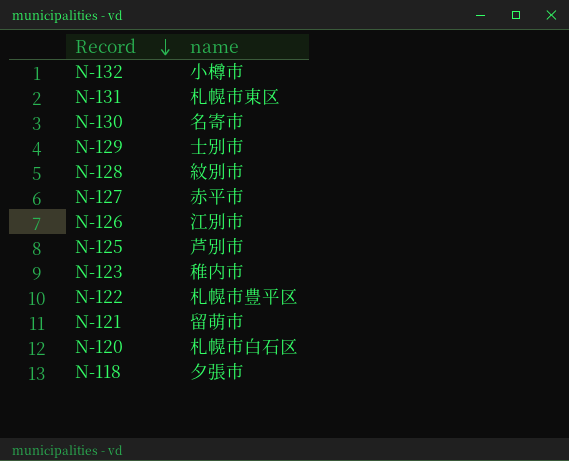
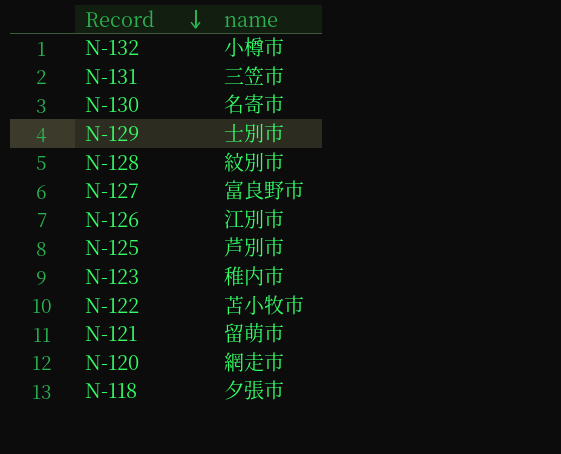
N-131 | name: 札幌市東区 -> 三笠市
N-127 | name: 赤平市 -> 富良野市
N-122 | name: 札幌市豊平区 -> 苫小牧市
N-120 | name: 札幌市白石区 -> 網走市

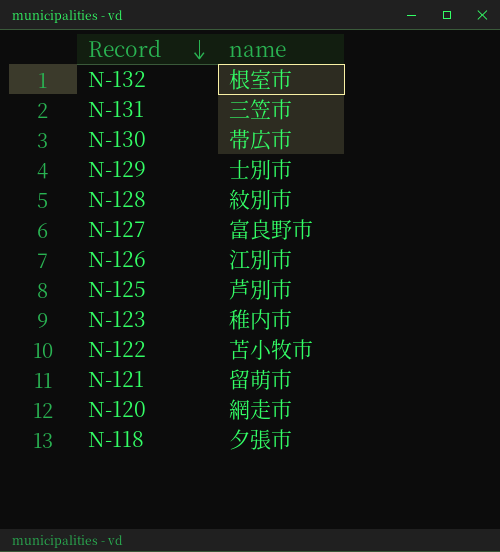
N-132 | name: 小樽市 -> 根室市
N-130 | name: 名寄市 -> 帯広市

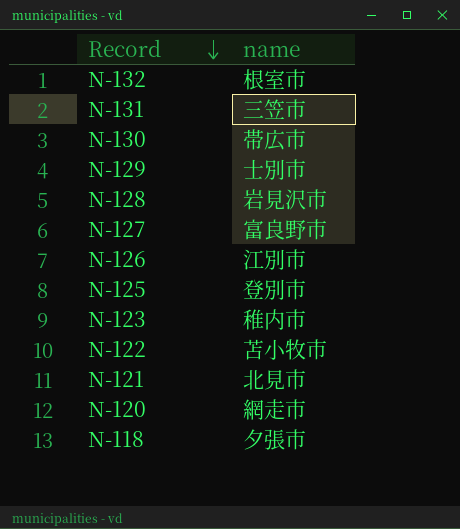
N-128 | name: 紋別市 -> 岩見沢市
N-125 | name: 芦別市 -> 登別市
N-121 | name: 留萌市 -> 北見市

